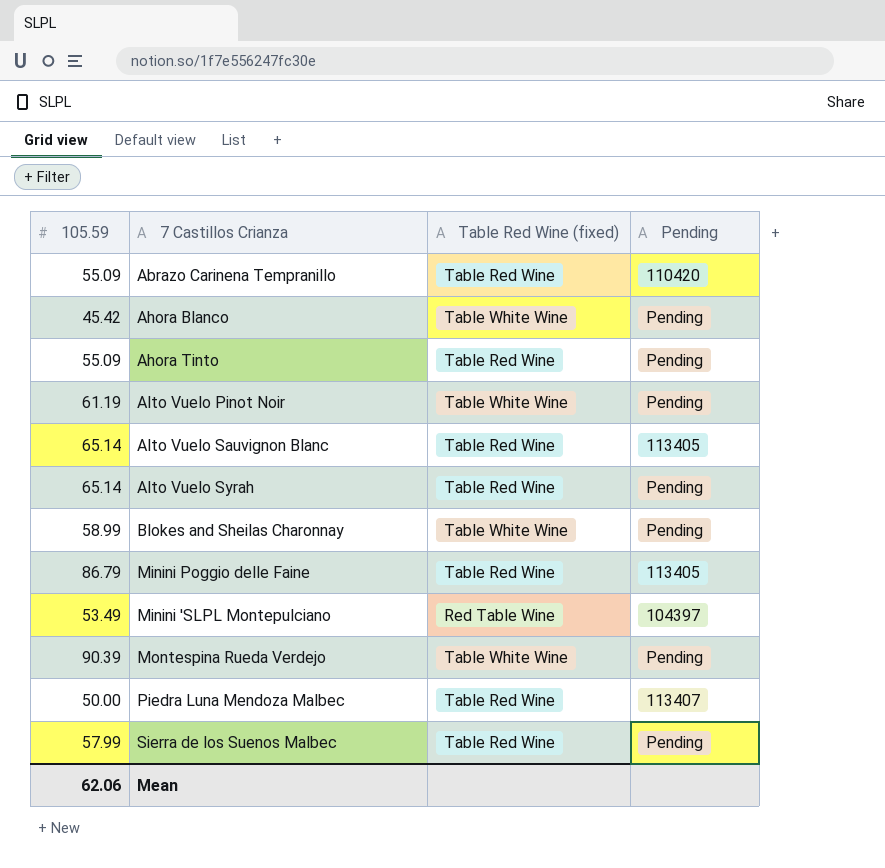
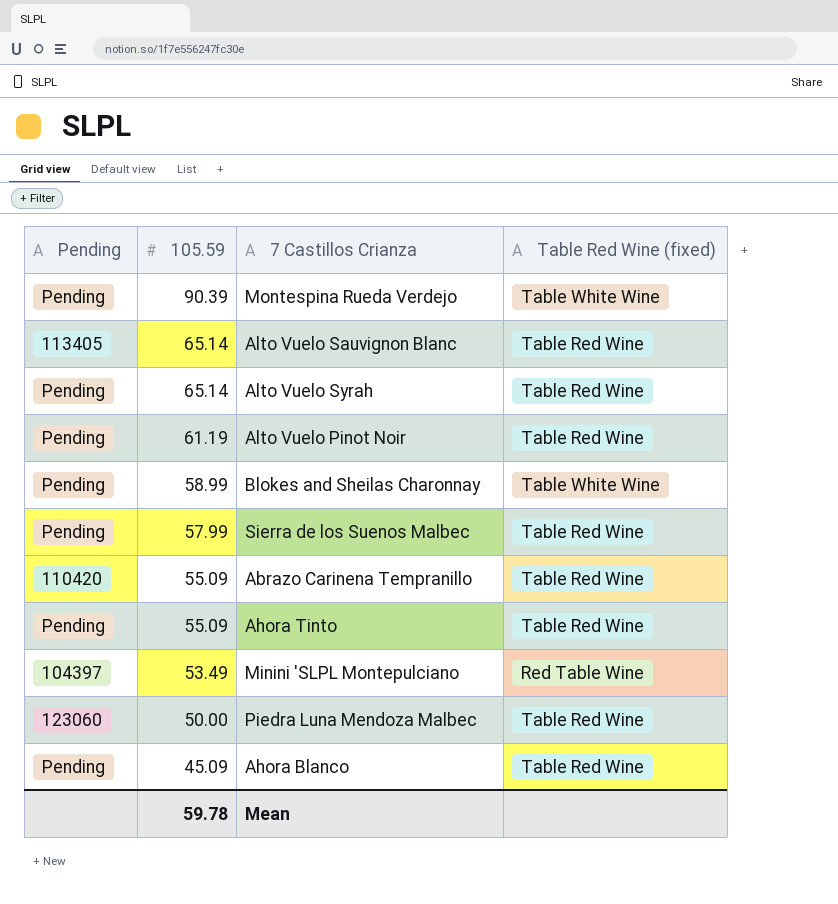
row order: none -> 105.59 descending
column Pending | position: 4 -> 1
row Minini Poggio delle Faine: 86.79 | Table Red Wine | 113405 -> none
Alto Vuelo Pinot Noir | Table Red Wine (fixed): Table White Wine -> Table Red Wine
Piedra Luna Mendoza Malbec | Pending: 113407 -> 123060
Ahora Blanco | 105.59: 45.42 -> 45.09
Ahora Blanco | Table Red Wine (fixed): Table White Wine -> Table Red Wine
Mean | 105.59: 62.06 -> 59.78

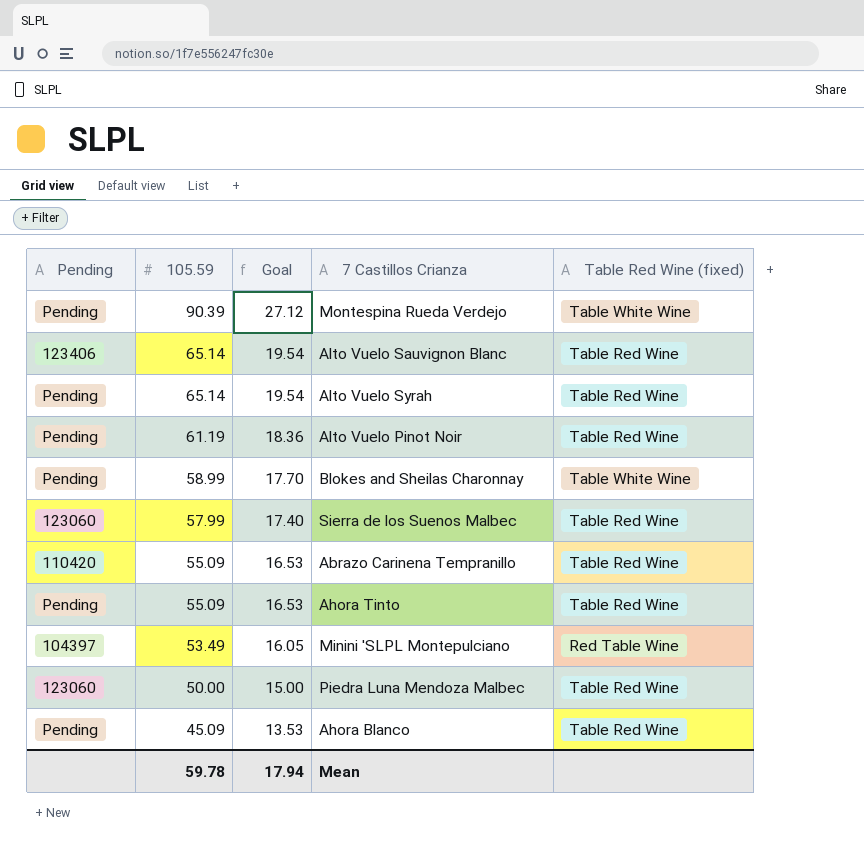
column Goal | formula: none -> [105.59] * 0.3
Alto Vuelo Sauvignon Blanc | Pending: 113405 -> 123406
Sierra de los Suenos Malbec | Pending: Pending -> 123060

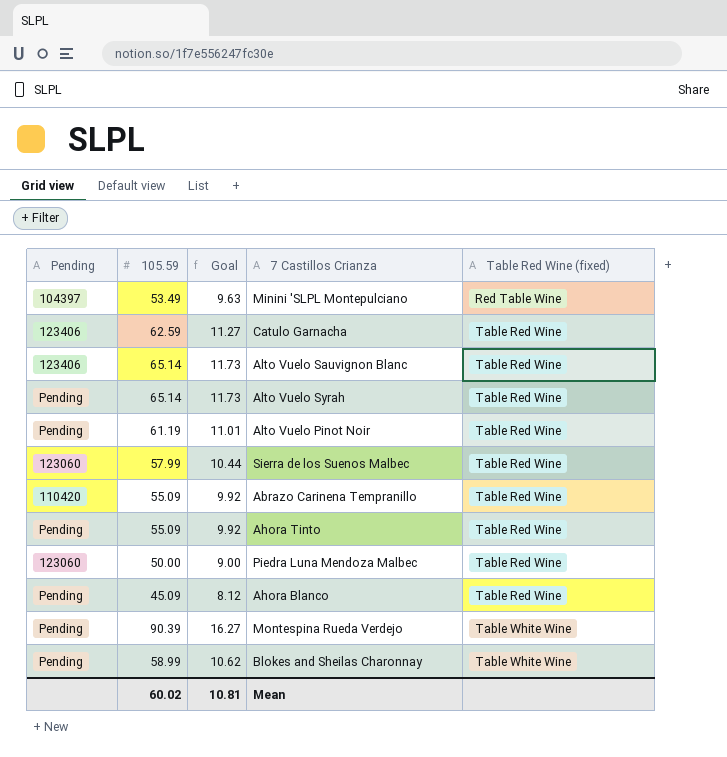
row order: 105.59 descending -> Table Red Wine (fixed) ascending
column Goal | formula: [105.59] * 0.3 -> [105.59] * 0.18
row Catulo Garnacha: none -> 123406 | 62.59 | 11.27 | Table Red Wine
Mean | 105.59: 59.78 -> 60.02
Mean | Goal: 17.94 -> 10.81

